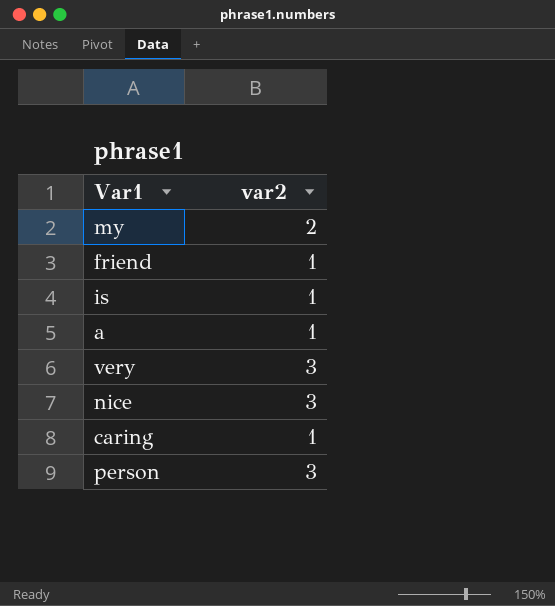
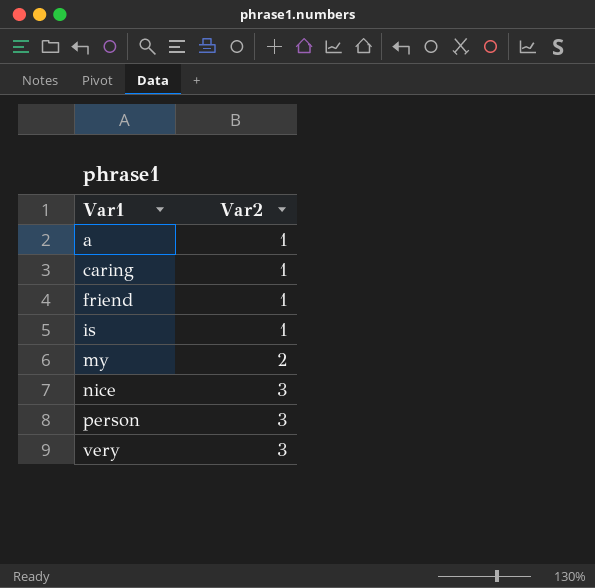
row order: none -> Var1 ascending
column name: var2 -> Var2

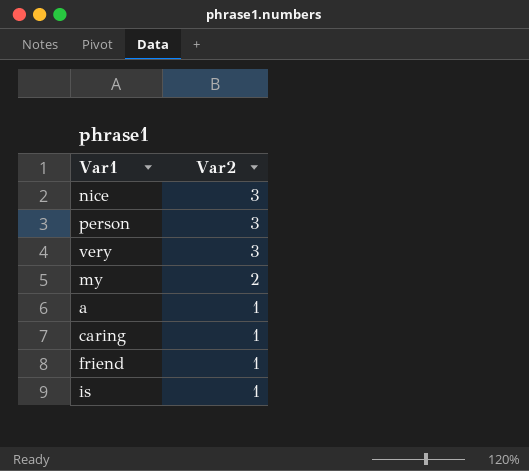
row order: Var1 ascending -> Var2 descending

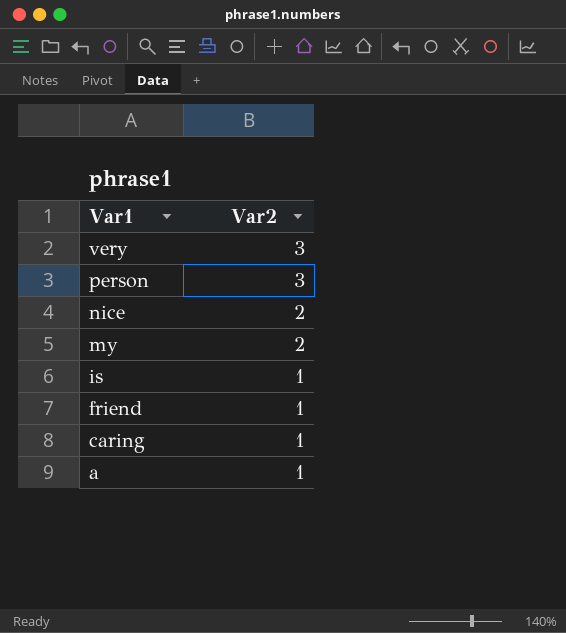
row order: Var2 descending -> Var1 descending
nice | Var2: 3 -> 2

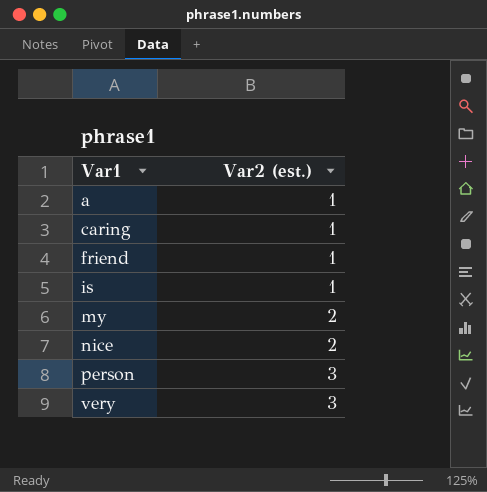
row order: Var1 descending -> Var1 ascending
column name: Var2 -> Var2 (est.)

